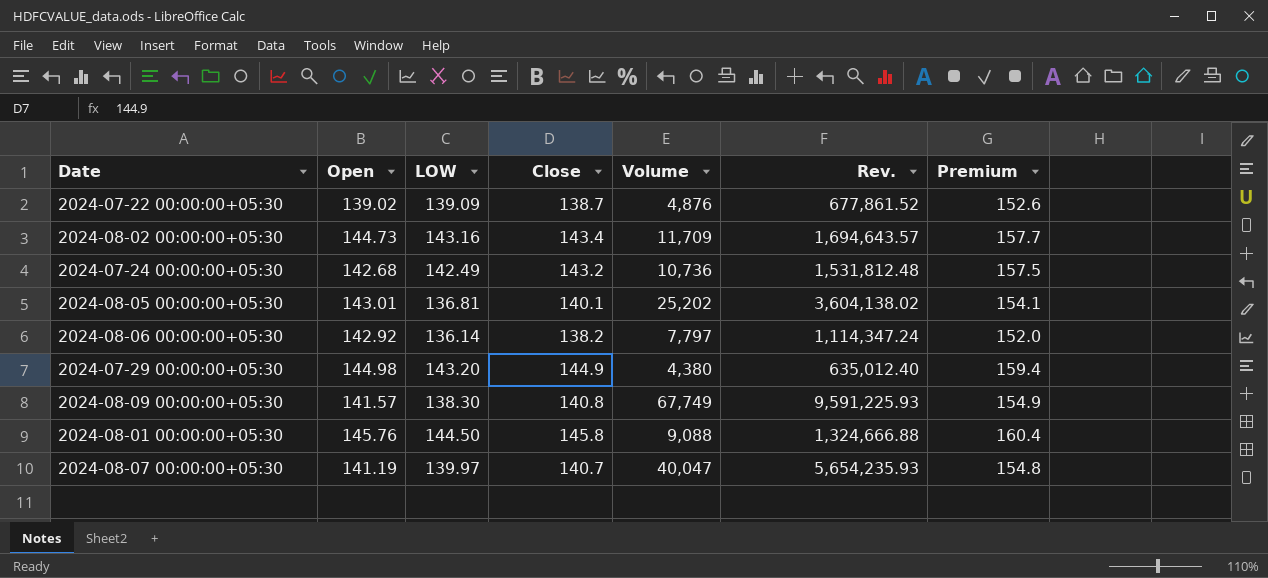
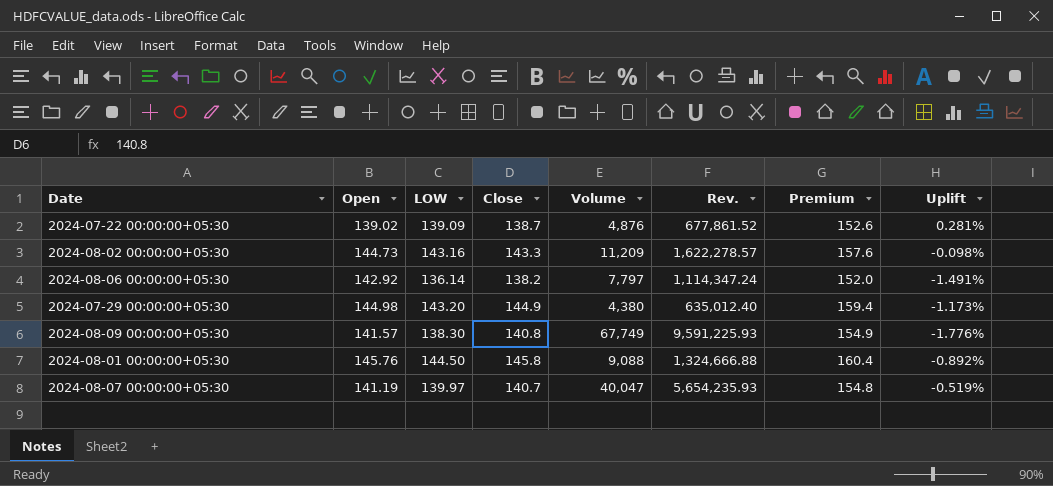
column Uplift | formula: none -> ([LOW] - [Close]) / [Close]
row 2024-07-24 00:00:00+05:30: 142.68 | 142.49 | 143.2 | 10,736 | 1,531,812.48 | 157.5 -> none
row 2024-08-05 00:00:00+05:30: 143.01 | 136.81 | 140.1 | 25,202 | 3,604,138.02 | 154.1 -> none
2024-08-02 00:00:00+05:30 | Close: 143.4 -> 143.3
2024-08-02 00:00:00+05:30 | Volume: 11,709 -> 11,209
2024-08-02 00:00:00+05:30 | Rev.: 1,694,643.57 -> 1,622,278.57
2024-08-02 00:00:00+05:30 | Premium: 157.7 -> 157.6

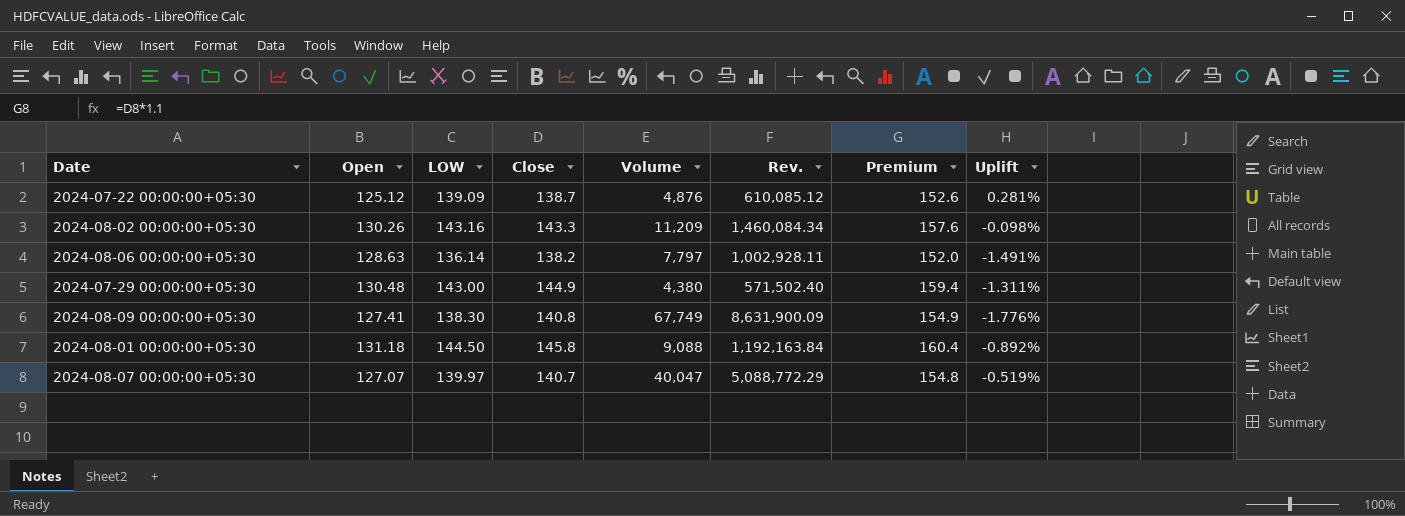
2024-07-22 00:00:00+05:30 | Open: 139.02 -> 125.12
2024-07-22 00:00:00+05:30 | Rev.: 677,861.52 -> 610,085.12
2024-08-02 00:00:00+05:30 | Open: 144.73 -> 130.26
2024-08-02 00:00:00+05:30 | Rev.: 1,622,278.57 -> 1,460,084.34
2024-08-06 00:00:00+05:30 | Open: 142.92 -> 128.63
2024-08-06 00:00:00+05:30 | Rev.: 1,114,347.24 -> 1,002,928.11
2024-07-29 00:00:00+05:30 | Open: 144.98 -> 130.48
2024-07-29 00:00:00+05:30 | LOW: 143.20 -> 143.00
2024-07-29 00:00:00+05:30 | Rev.: 635,012.40 -> 571,502.40
2024-07-29 00:00:00+05:30 | Uplift: -1.173% -> -1.311%
2024-08-09 00:00:00+05:30 | Open: 141.57 -> 127.41
2024-08-09 00:00:00+05:30 | Rev.: 9,591,225.93 -> 8,631,900.09
2024-08-01 00:00:00+05:30 | Open: 145.76 -> 131.18
2024-08-01 00:00:00+05:30 | Rev.: 1,324,666.88 -> 1,192,163.84
2024-08-07 00:00:00+05:30 | Open: 141.19 -> 127.07
2024-08-07 00:00:00+05:30 | Rev.: 5,654,235.93 -> 5,088,772.29

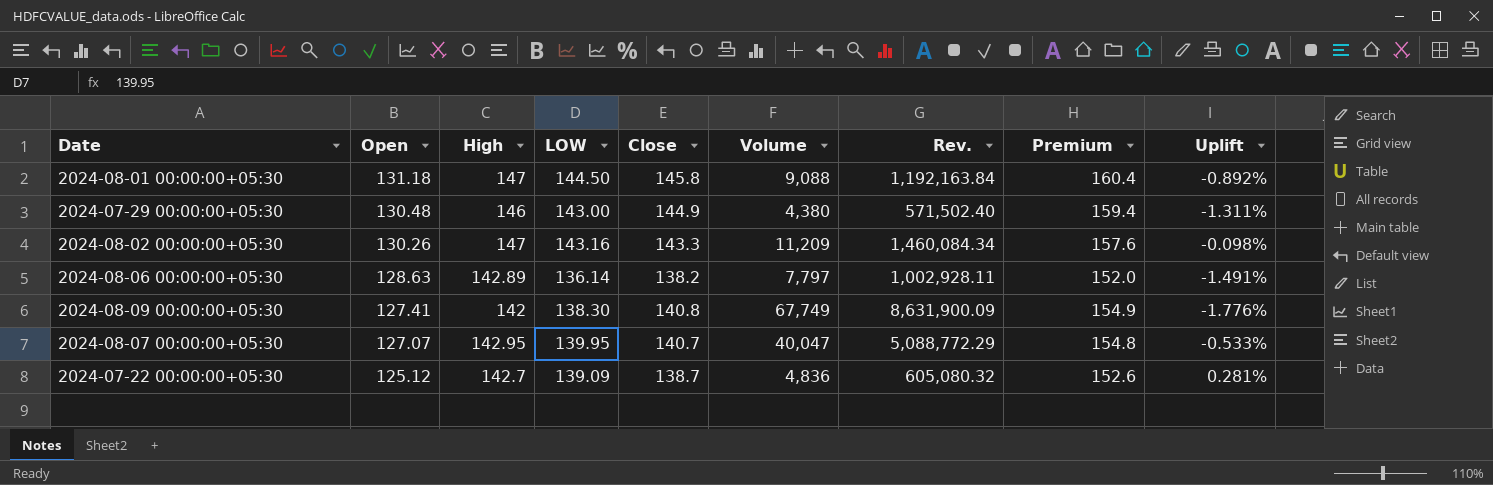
row order: none -> Open descending
column High | position: none -> 3
2024-08-07 00:00:00+05:30 | LOW: 139.97 -> 139.95
2024-08-07 00:00:00+05:30 | Uplift: -0.519% -> -0.533%
2024-07-22 00:00:00+05:30 | Volume: 4,876 -> 4,836
2024-07-22 00:00:00+05:30 | Rev.: 610,085.12 -> 605,080.32

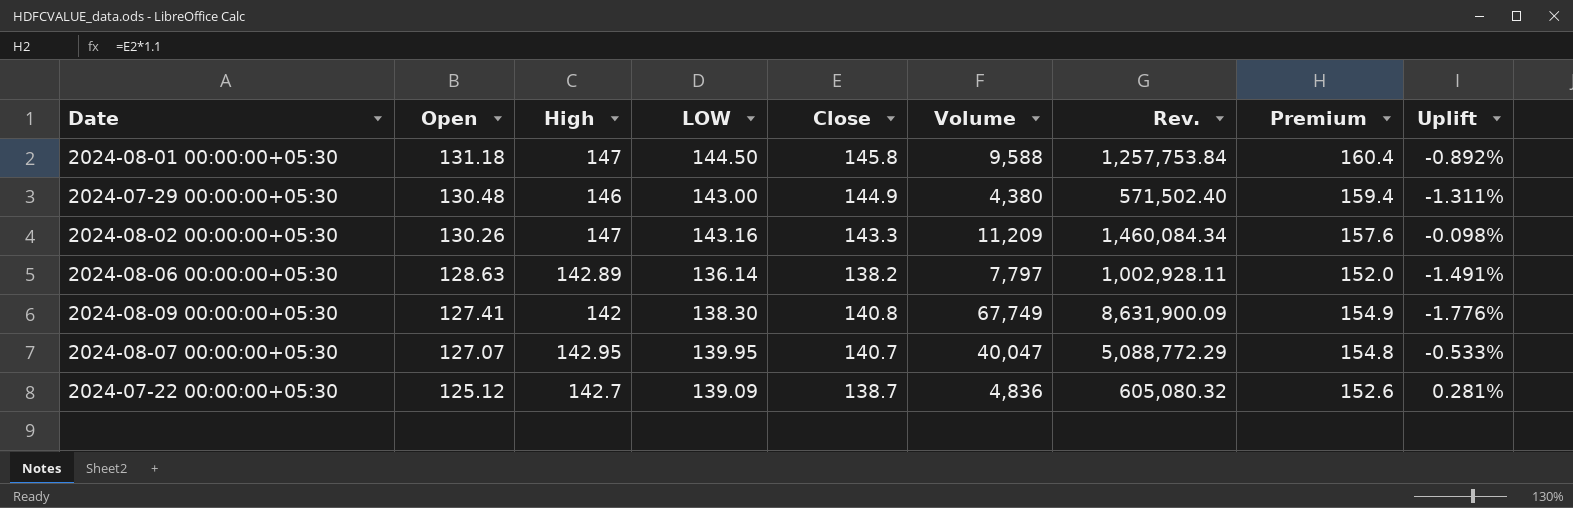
2024-08-01 00:00:00+05:30 | Volume: 9,088 -> 9,588
2024-08-01 00:00:00+05:30 | Rev.: 1,192,163.84 -> 1,257,753.84

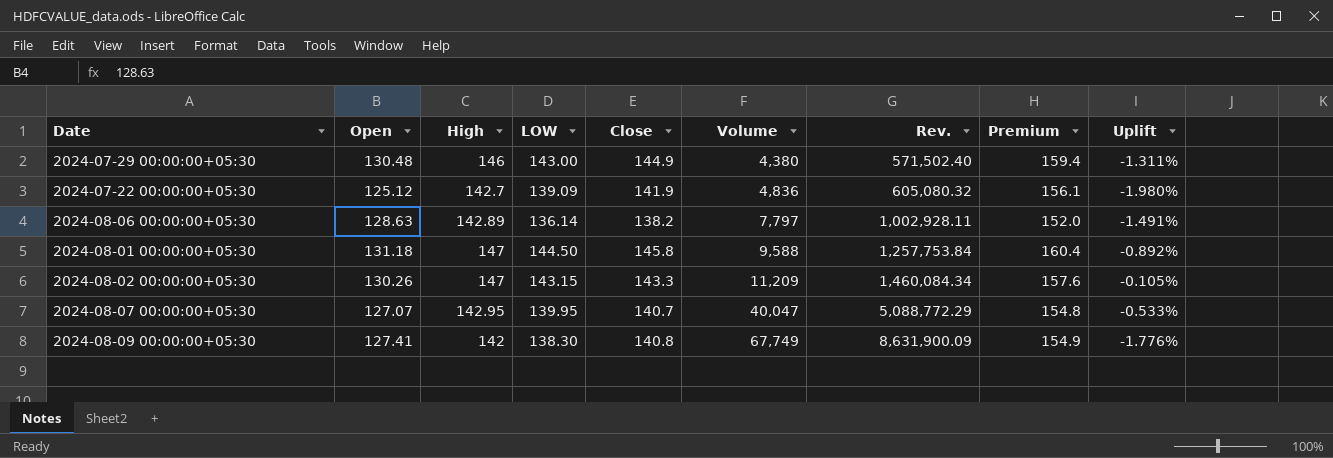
row order: Open descending -> Volume ascending
2024-07-22 00:00:00+05:30 | Close: 138.7 -> 141.9
2024-07-22 00:00:00+05:30 | Premium: 152.6 -> 156.1
2024-07-22 00:00:00+05:30 | Uplift: 0.281% -> -1.980%
2024-08-02 00:00:00+05:30 | LOW: 143.16 -> 143.15
2024-08-02 00:00:00+05:30 | Uplift: -0.098% -> -0.105%

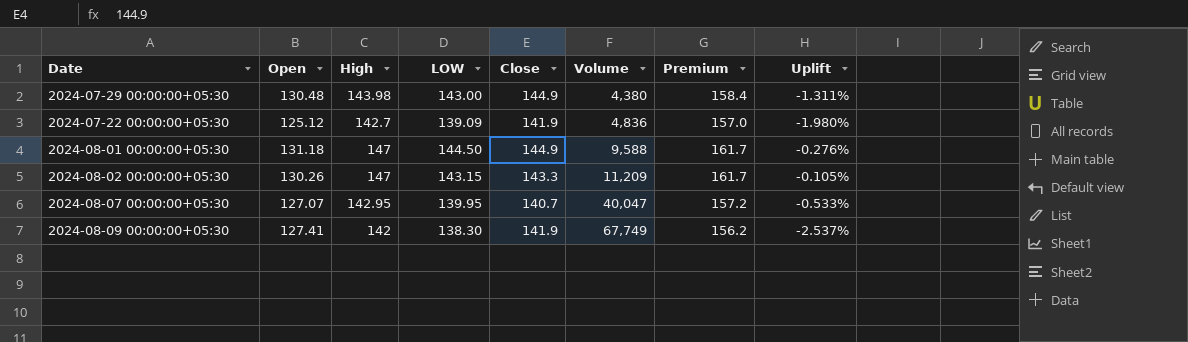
column Rev. | formula: [Open] * [Volume] -> none
column Premium | formula: [Close] * 1.1 -> [High] * 1.1
row 2024-08-06 00:00:00+05:30: 128.63 | 142.89 | 136.14 | 138.2 | 7,797 | 1,002,928.11 | 152.0 | -1.491% -> none
2024-07-29 00:00:00+05:30 | High: 146 -> 143.98
2024-08-01 00:00:00+05:30 | Close: 145.8 -> 144.9
2024-08-01 00:00:00+05:30 | Uplift: -0.892% -> -0.276%
2024-08-09 00:00:00+05:30 | Close: 140.8 -> 141.9
2024-08-09 00:00:00+05:30 | Uplift: -1.776% -> -2.537%

